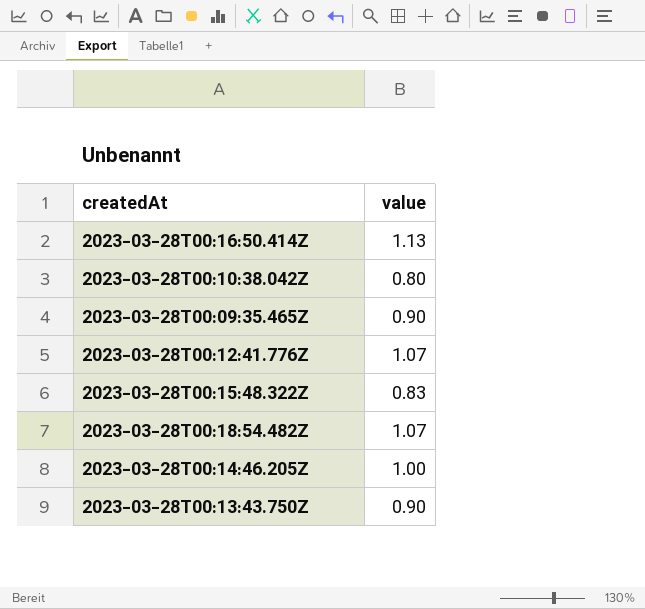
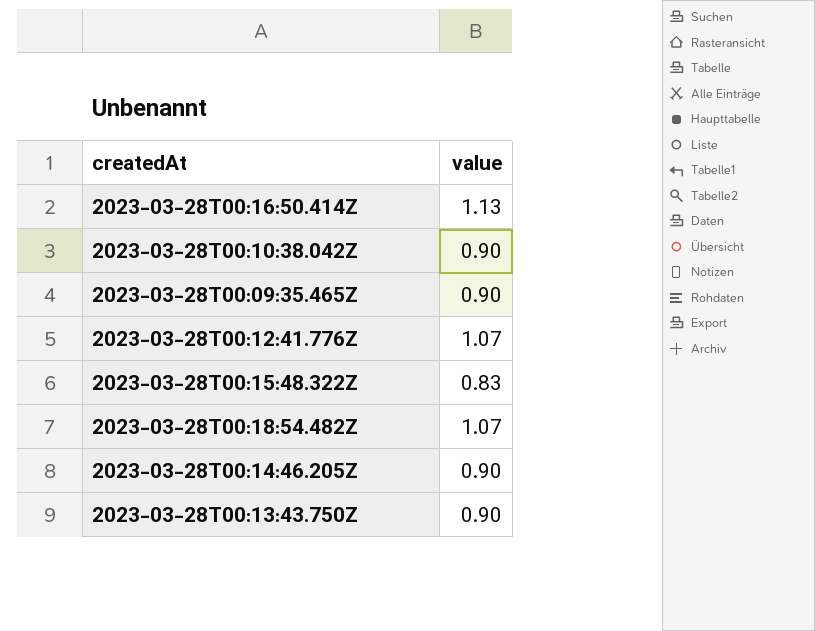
2023-03-28T00:10:38.042Z | value: 0.80 -> 0.90
2023-03-28T00:14:46.205Z | value: 1.00 -> 0.90

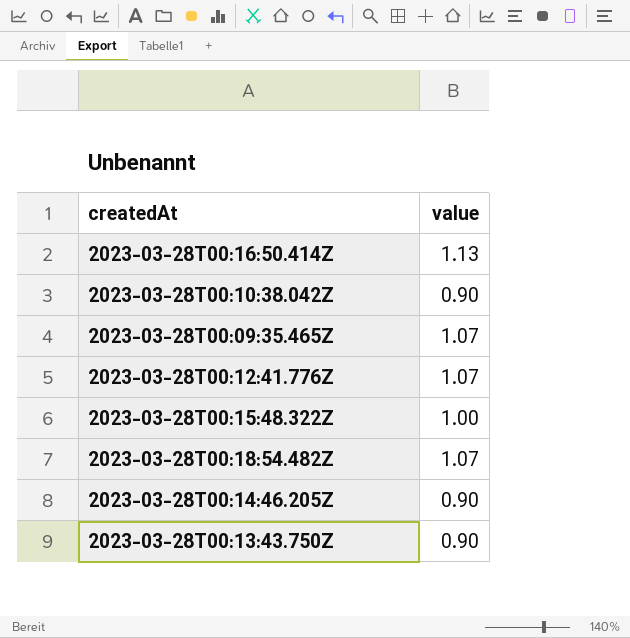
2023-03-28T00:09:35.465Z | value: 0.90 -> 1.07
2023-03-28T00:15:48.322Z | value: 0.83 -> 1.00

